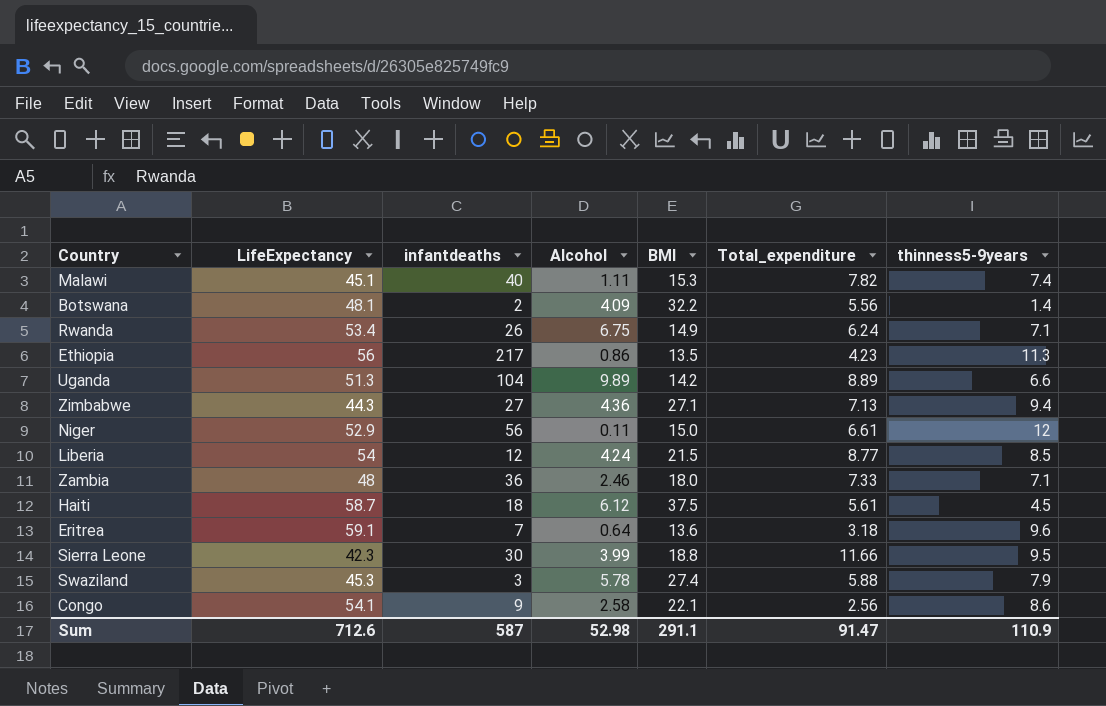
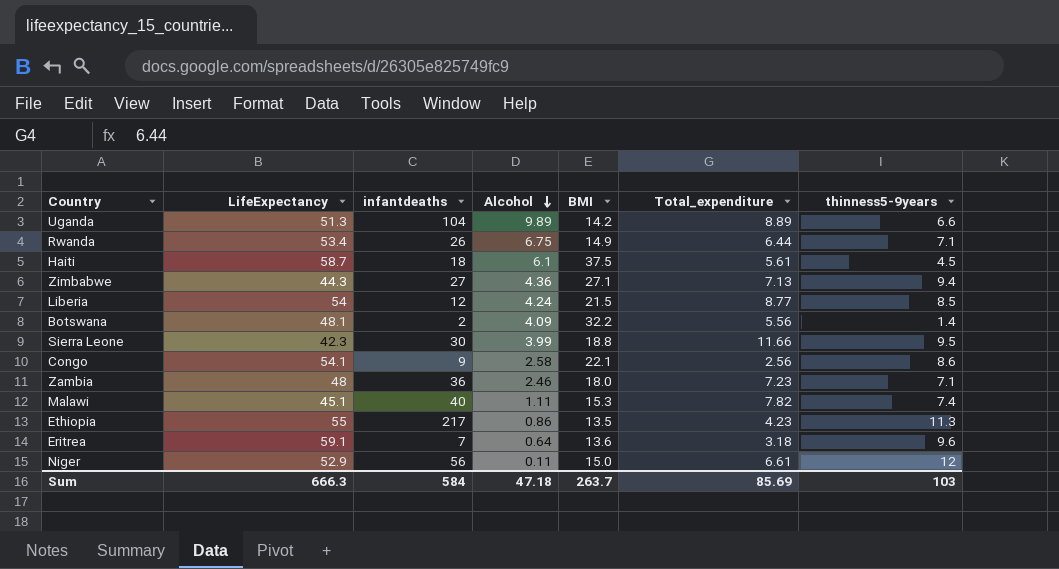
row order: none -> Alcohol descending
row Swaziland: 45.3 | 3 | 5.78 | 27.4 | 5.88 | 7.9 -> none
Rwanda | Total_expenditure: 6.24 -> 6.44
Haiti | Alcohol: 6.12 -> 6.1
Zambia | Total_expenditure: 7.33 -> 7.23
Ethiopia | LifeExpectancy: 56 -> 55
Sum | LifeExpectancy: 712.6 -> 666.3
Sum | infantdeaths: 587 -> 584
Sum | Alcohol: 52.98 -> 47.18
Sum | BMI: 291.1 -> 263.7
Sum | Total_expenditure: 91.47 -> 85.69
Sum | thinness5-9years: 110.9 -> 103

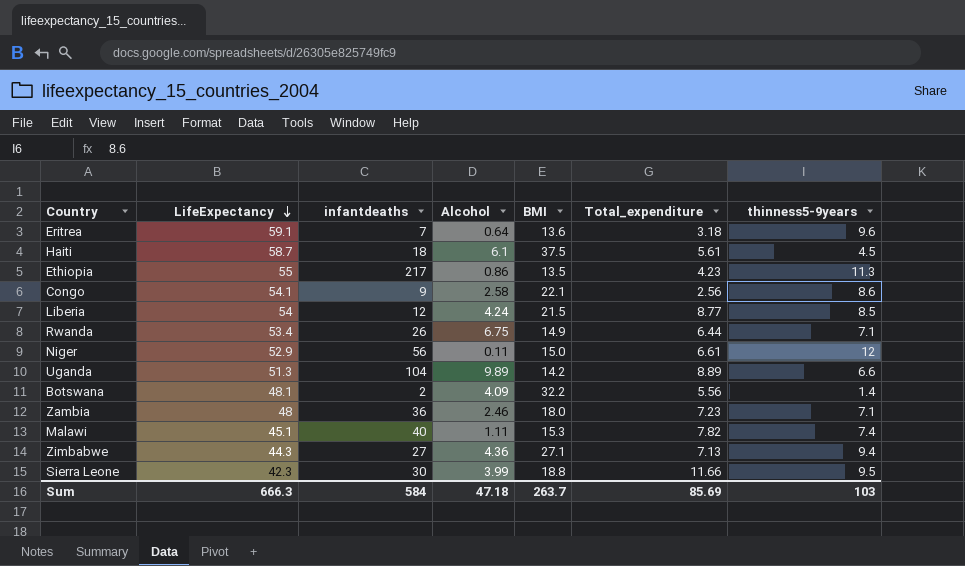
row order: Alcohol descending -> LifeExpectancy descending

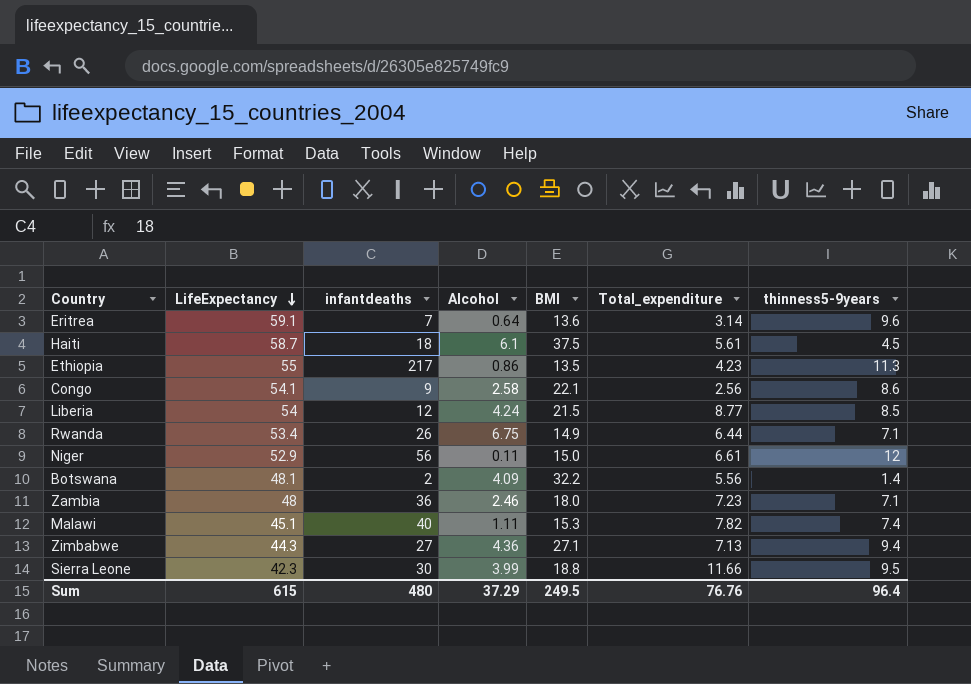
row Uganda: 51.3 | 104 | 9.89 | 14.2 | 8.89 | 6.6 -> none
Eritrea | Total_expenditure: 3.18 -> 3.14
Sum | LifeExpectancy: 666.3 -> 615
Sum | infantdeaths: 584 -> 480
Sum | Alcohol: 47.18 -> 37.29
Sum | BMI: 263.7 -> 249.5
Sum | Total_expenditure: 85.69 -> 76.76
Sum | thinness5-9years: 103 -> 96.4

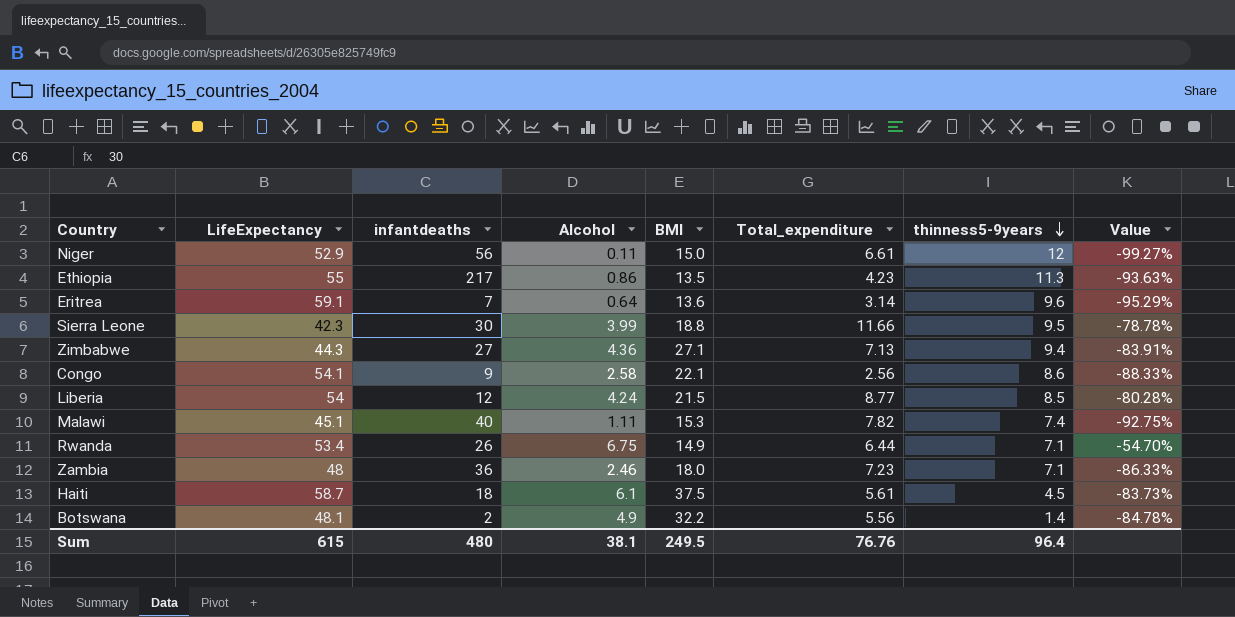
row order: LifeExpectancy descending -> thinness5-9years descending
column Value | formula: none -> ([Alcohol] - [BMI]) / [BMI]
Botswana | Alcohol: 4.09 -> 4.9
Sum | Alcohol: 37.29 -> 38.1

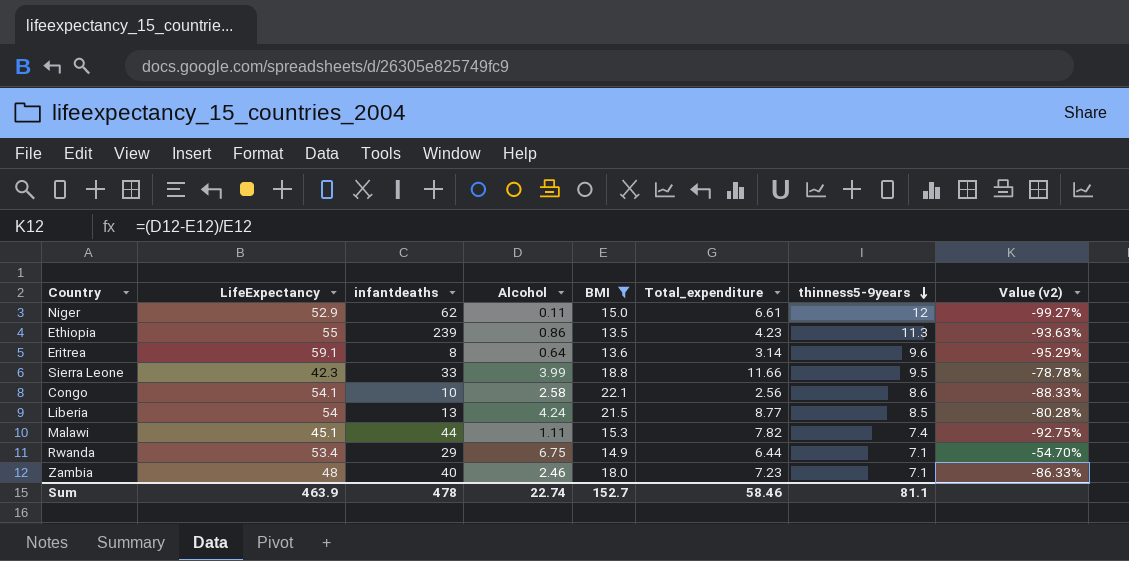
filter: none -> BMI <= 22.1
column name: Value -> Value (v2)
Niger | infantdeaths: 56 -> 62
Ethiopia | infantdeaths: 217 -> 239
Eritrea | infantdeaths: 7 -> 8
Sierra Leone | infantdeaths: 30 -> 33
Congo | infantdeaths: 9 -> 10
Liberia | infantdeaths: 12 -> 13
Malawi | infantdeaths: 40 -> 44
Rwanda | infantdeaths: 26 -> 29
Zambia | infantdeaths: 36 -> 40
Sum | LifeExpectancy: 615 -> 463.9
Sum | infantdeaths: 480 -> 478
Sum | Alcohol: 38.1 -> 22.74
Sum | BMI: 249.5 -> 152.7
Sum | Total_expenditure: 76.76 -> 58.46
Sum | thinness5-9years: 96.4 -> 81.1

